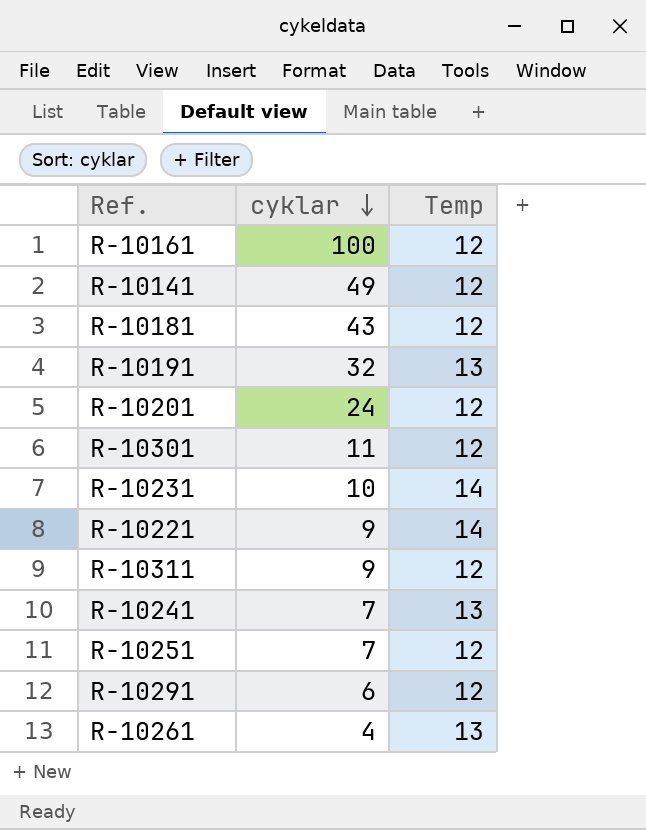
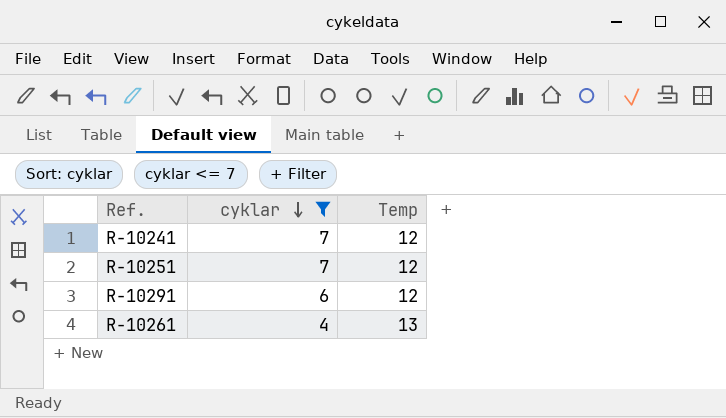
filter: none -> cyklar <= 7
R-10241 | Temp: 13 -> 12

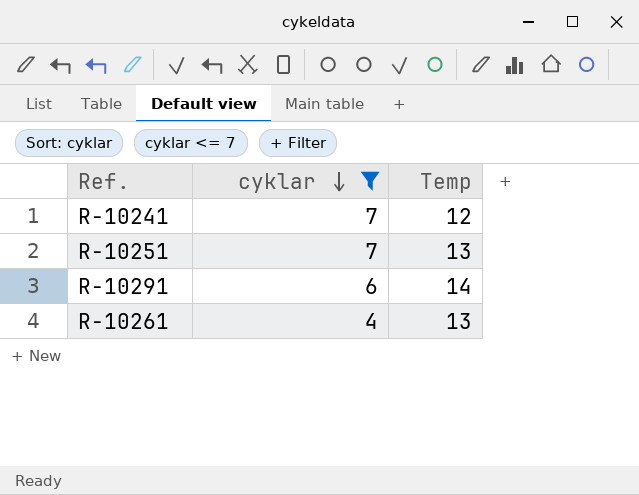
R-10251 | Temp: 12 -> 13
R-10291 | Temp: 12 -> 14

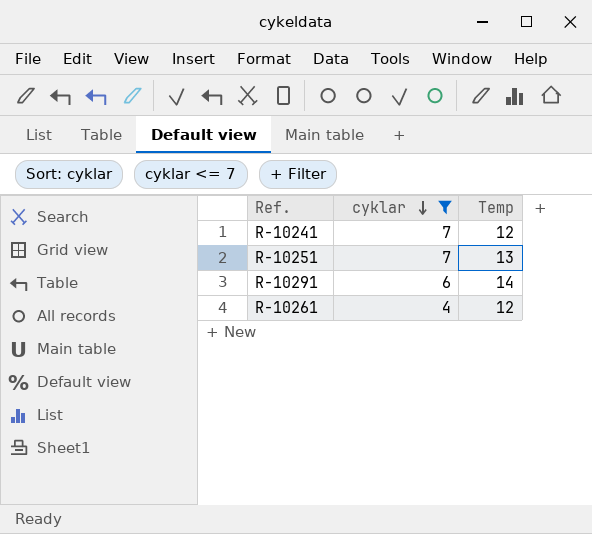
R-10261 | Temp: 13 -> 12

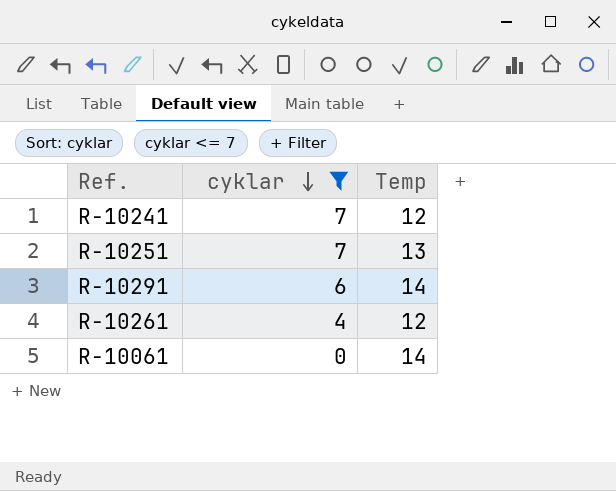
row R-10061: none -> 0 | 14

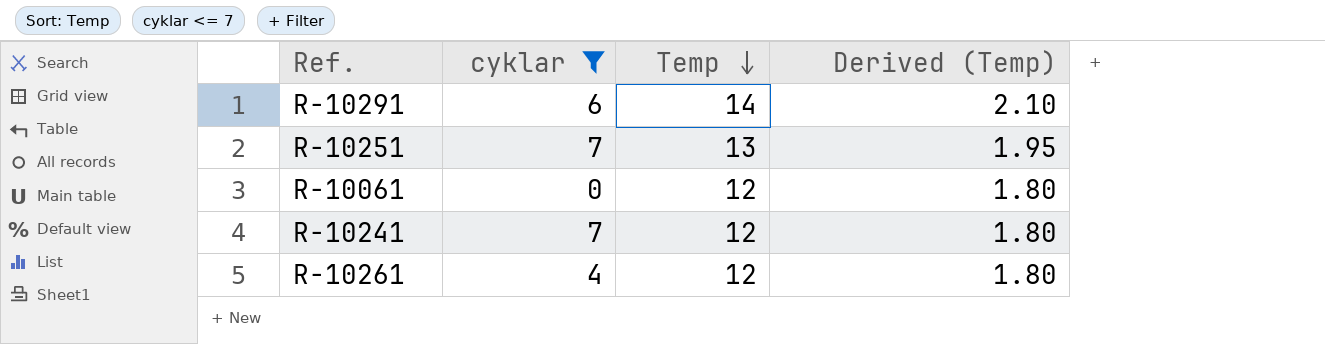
row order: cyklar descending -> Temp descending
column Derived (Temp) | formula: none -> [Temp] * 0.15
R-10061 | Temp: 14 -> 12

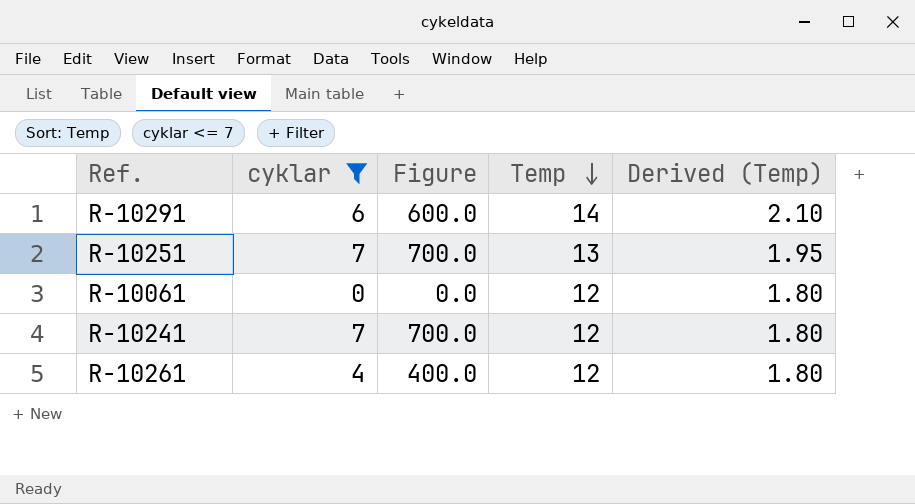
column Figure | formula: none -> [cyklar] * 100

